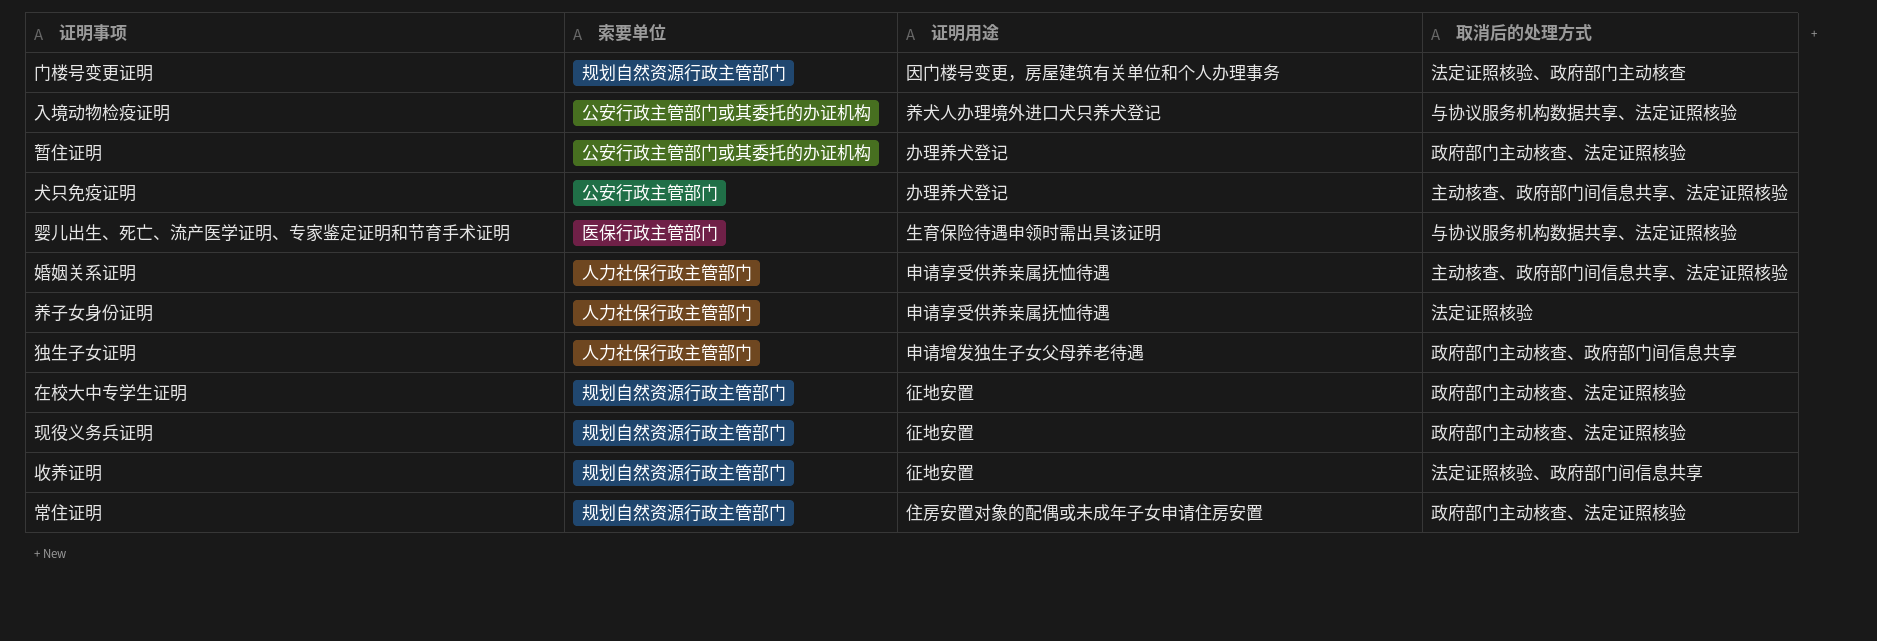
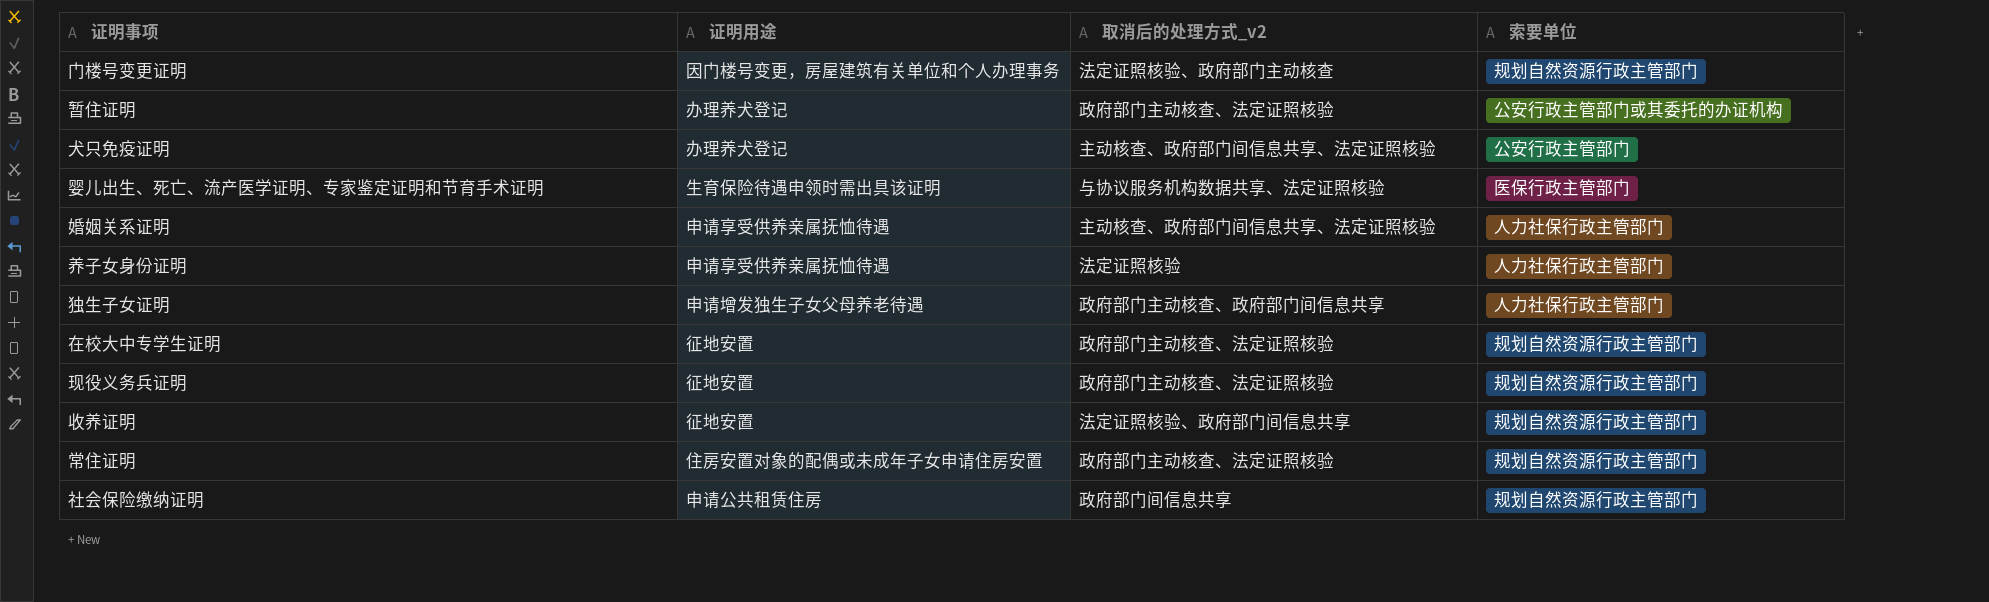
column name: 取消后的处理方式 -> 取消后的处理方式_v2
column 索要单位 | position: 2 -> 4
row 入境动物检疫证明: 公安行政主管部门或其委托的办证机构 | 养犬人办理境外进口犬只养犬登记 | 与协议服务机构数据共享、法定证照核验 -> none
row 社会保险缴纳证明: none -> 申请公共租赁住房 | 政府部门间信息共享 | 规划自然资源行政主管部门

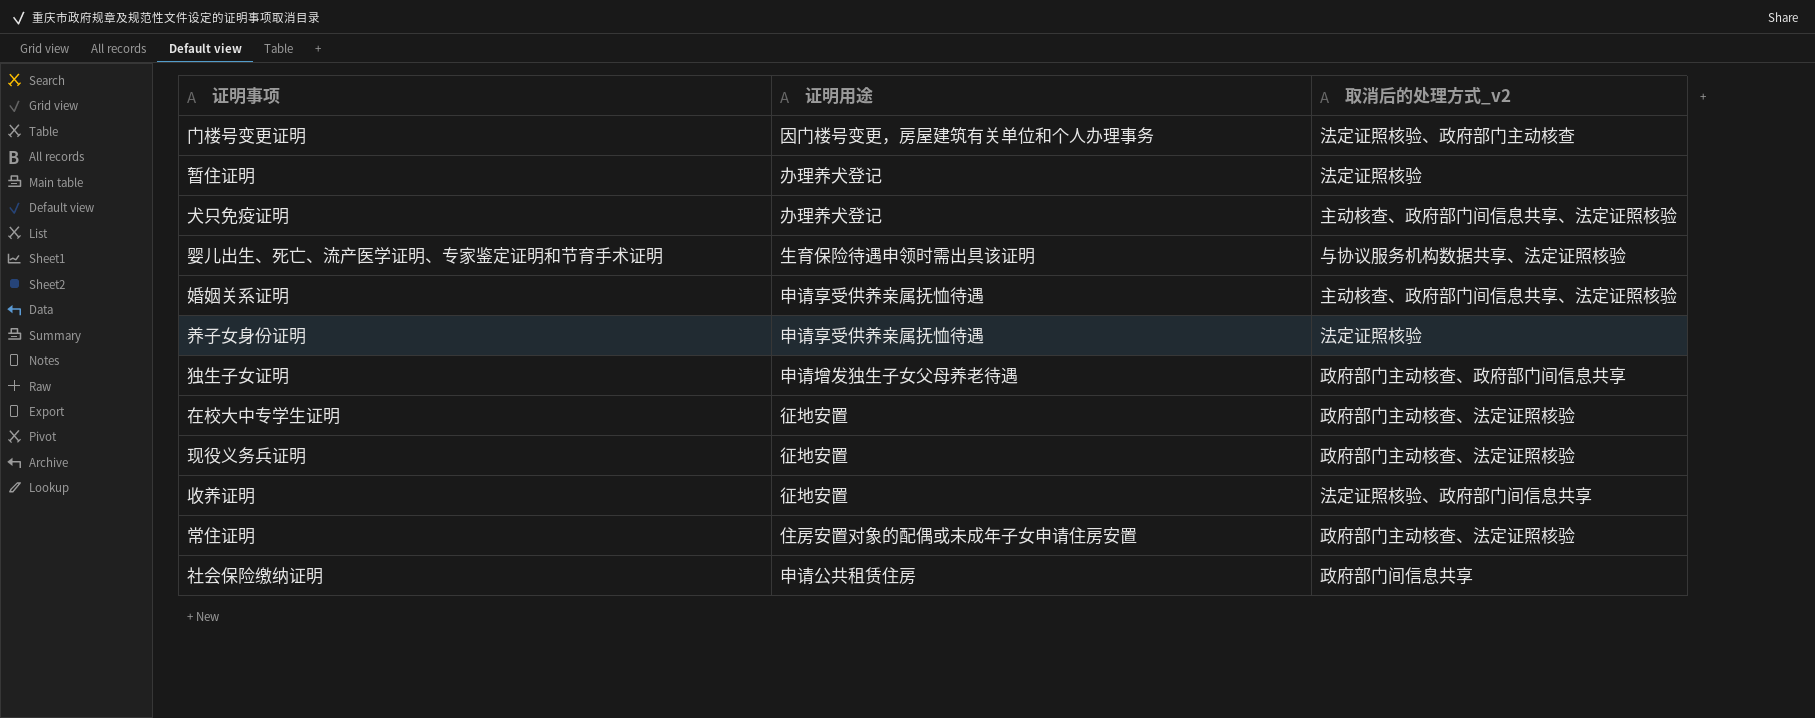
column 索要单位 | position: 4 -> none
暂住证明 | 取消后的处理方式_v2: 政府部门主动核查、法定证照核验 -> 法定证照核验

